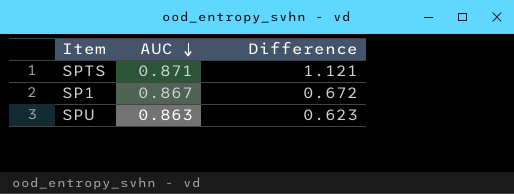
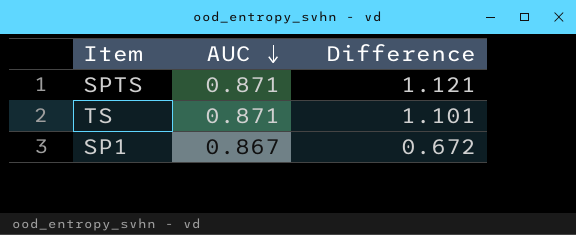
row SPU: 0.863 | 0.623 -> none
row TS: none -> 0.871 | 1.101

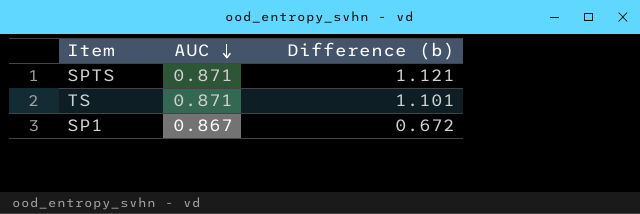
column name: Difference -> Difference (b)

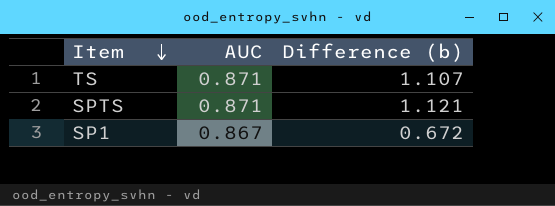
row order: AUC descending -> Item descending
TS | Difference (b): 1.101 -> 1.107

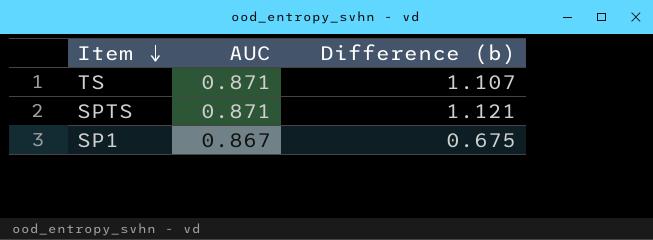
SP1 | Difference (b): 0.672 -> 0.675

